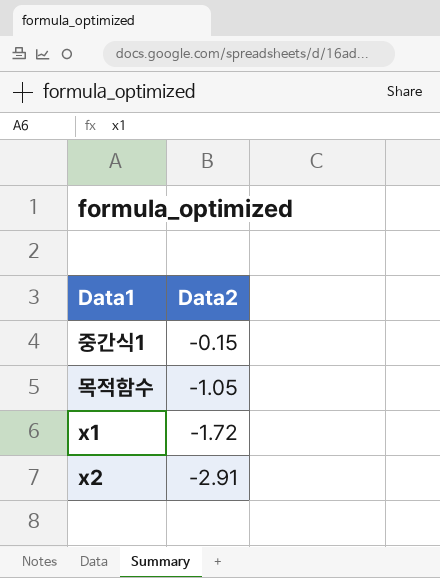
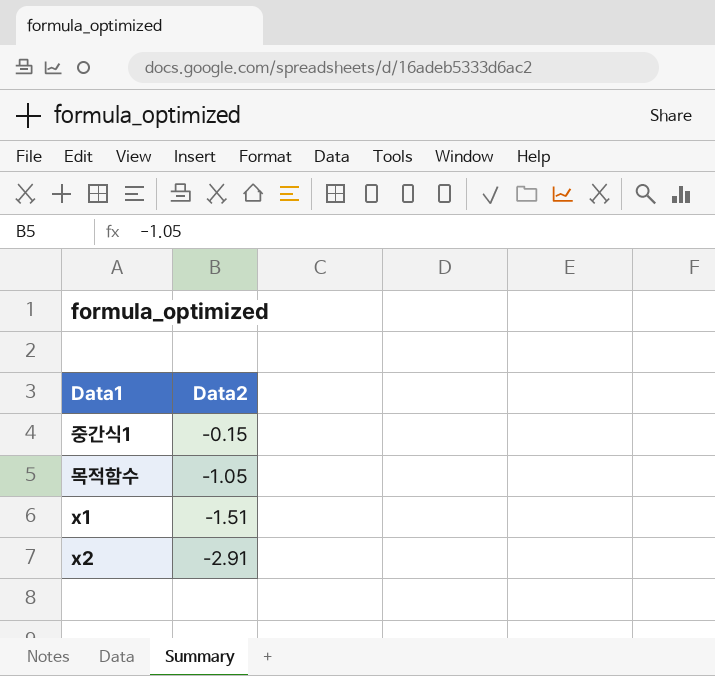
x1 | Data2: -1.72 -> -1.51

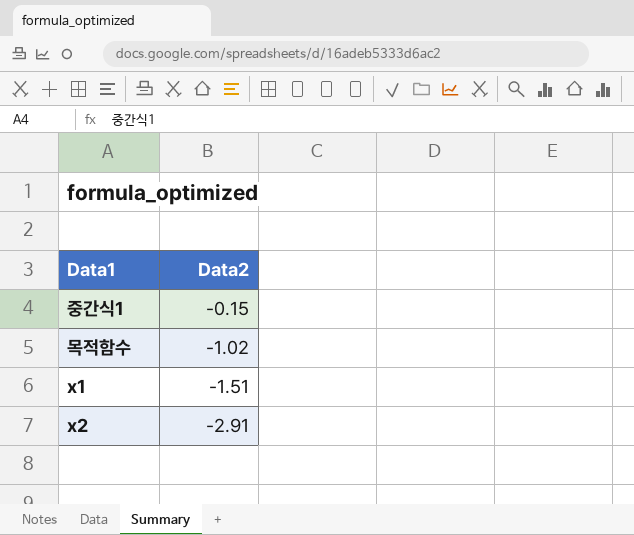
목적함수 | Data2: -1.05 -> -1.02

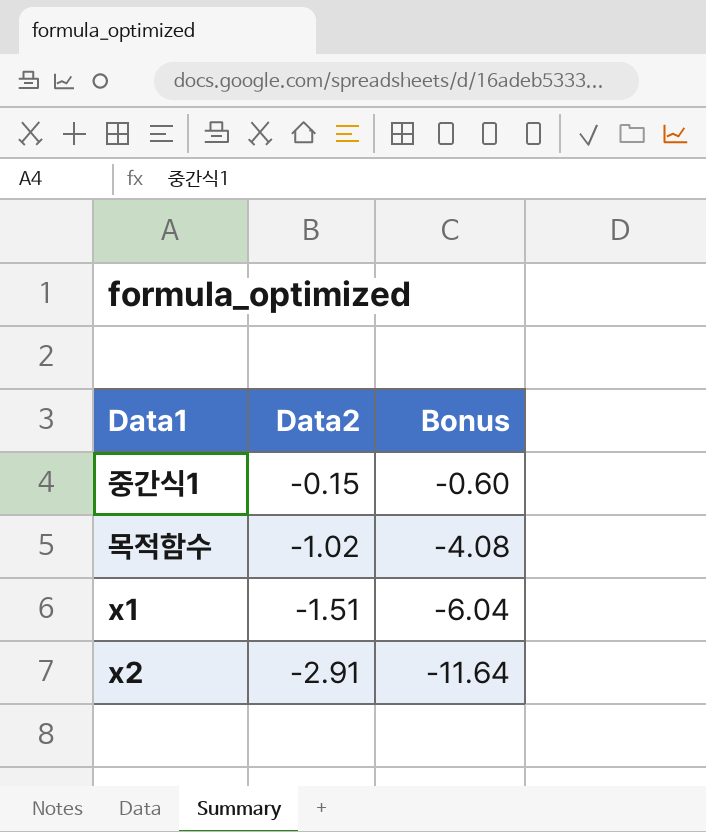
column Bonus | formula: none -> [Data2] * 4

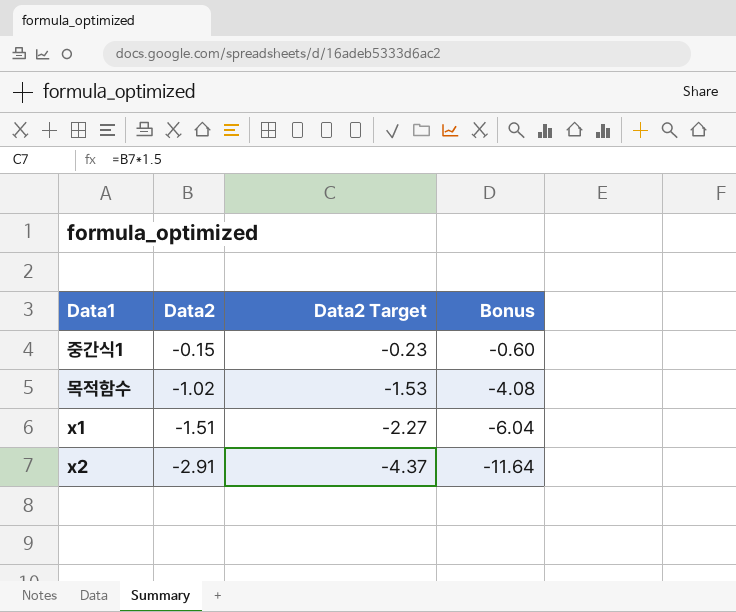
column Data2 Target | formula: none -> [Data2] * 1.5

